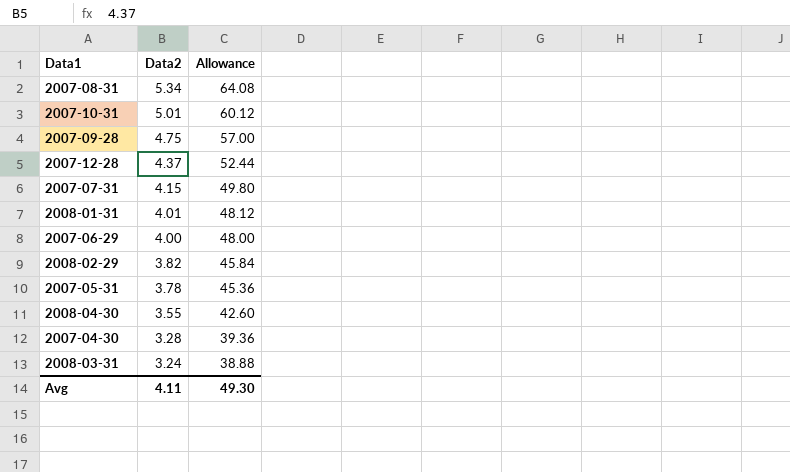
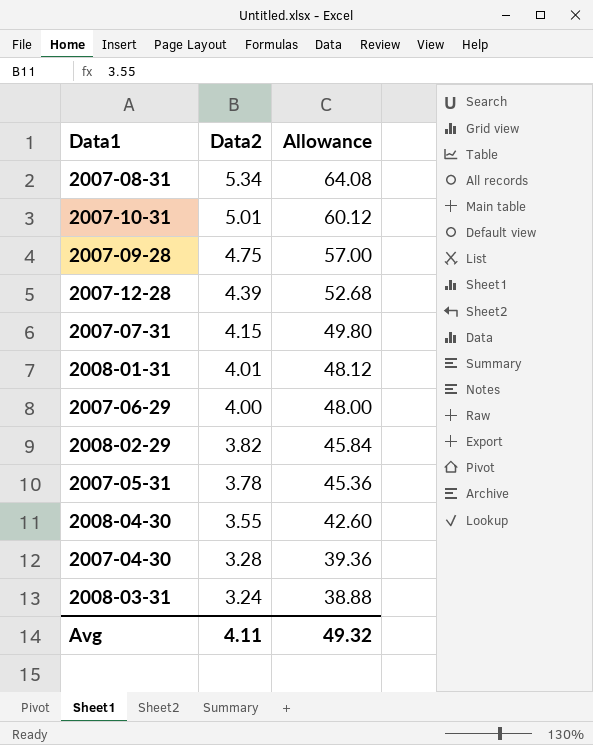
2007-12-28 | Data2: 4.37 -> 4.39
2007-12-28 | Allowance: 52.44 -> 52.68
Avg | Allowance: 49.30 -> 49.32

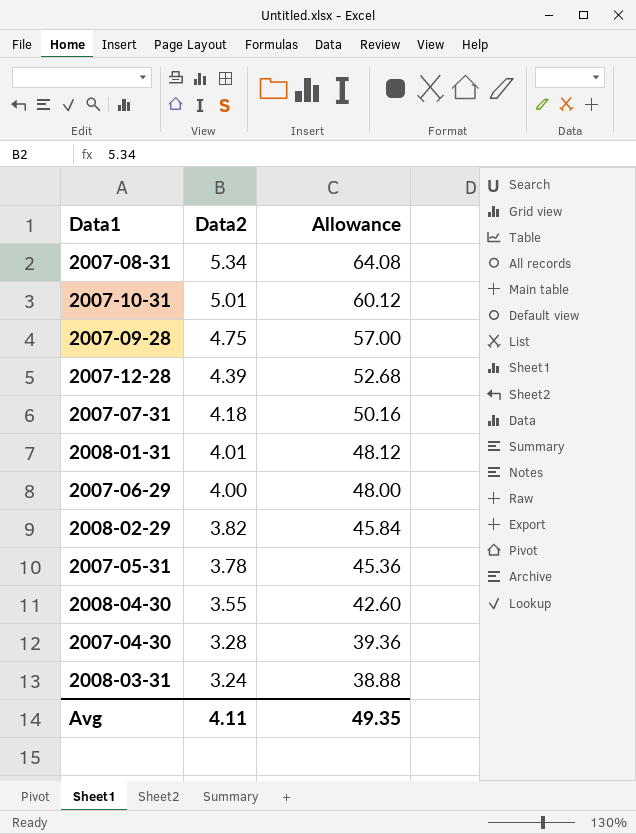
2007-07-31 | Data2: 4.15 -> 4.18
2007-07-31 | Allowance: 49.80 -> 50.16
Avg | Allowance: 49.32 -> 49.35

